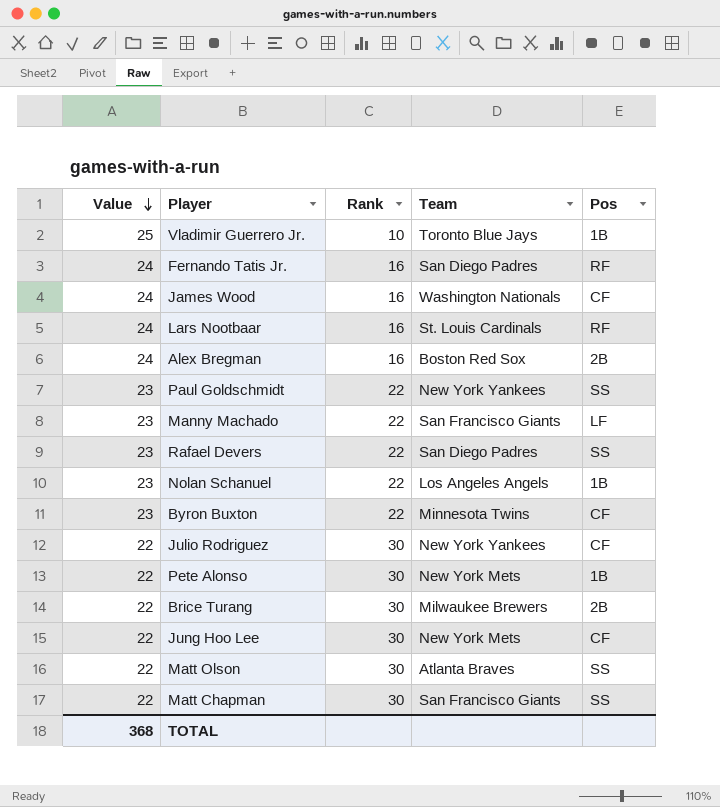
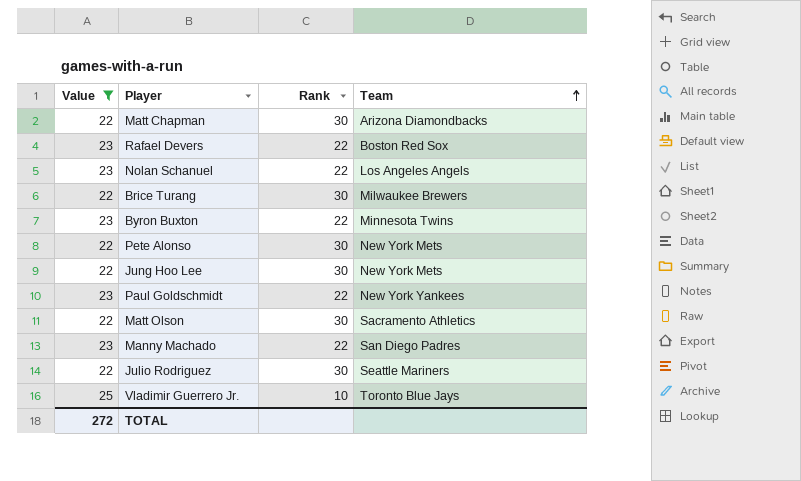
filter: none -> Value != 24
row order: Value descending -> Team ascending
column Pos | position: 5 -> none
Matt Chapman | Team: San Francisco Giants -> Arizona Diamondbacks
Rafael Devers | Team: San Diego Padres -> Boston Red Sox
Matt Olson | Team: Atlanta Braves -> Sacramento Athletics
Manny Machado | Team: San Francisco Giants -> San Diego Padres
Julio Rodriguez | Team: New York Yankees -> Seattle Mariners
TOTAL | Value: 368 -> 272

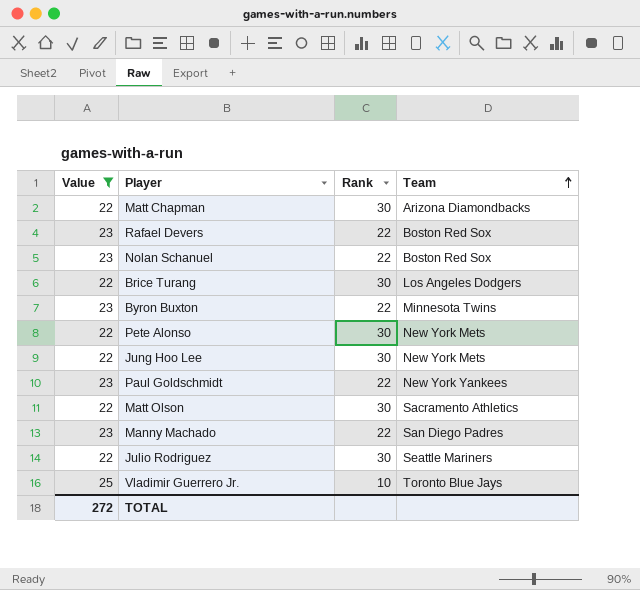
Nolan Schanuel | Team: Los Angeles Angels -> Boston Red Sox
Brice Turang | Team: Milwaukee Brewers -> Los Angeles Dodgers

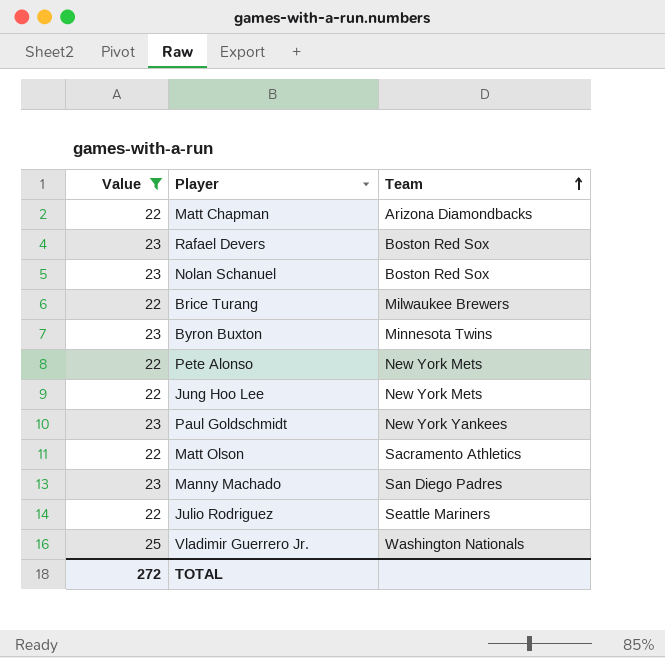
column Rank | position: 3 -> none
Brice Turang | Team: Los Angeles Dodgers -> Milwaukee Brewers
Vladimir Guerrero Jr. | Team: Toronto Blue Jays -> Washington Nationals

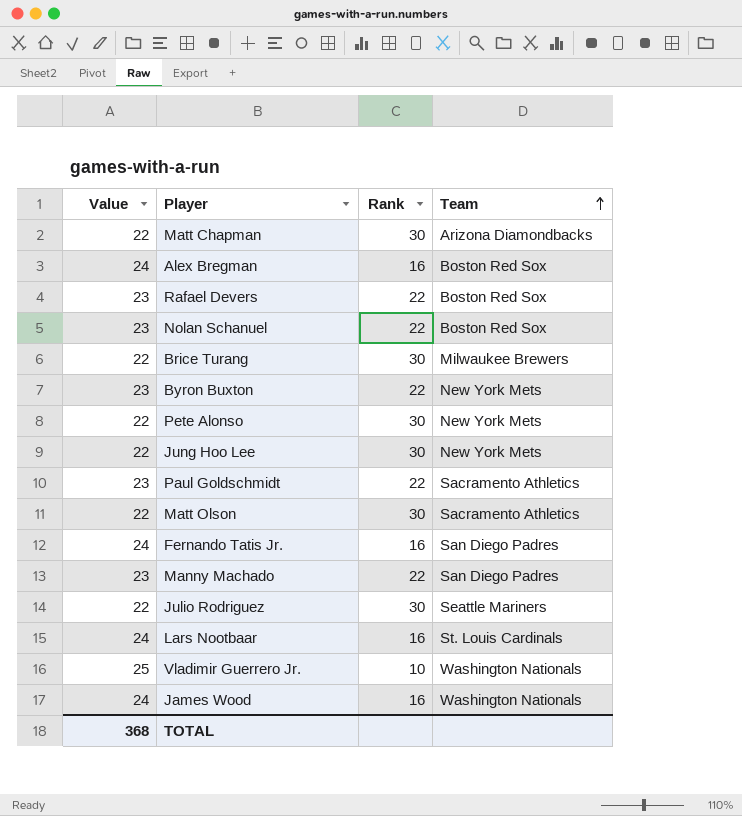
filter: Value != 24 -> none
column Rank | position: none -> 3
Byron Buxton | Team: Minnesota Twins -> New York Mets
Paul Goldschmidt | Team: New York Yankees -> Sacramento Athletics
TOTAL | Value: 272 -> 368

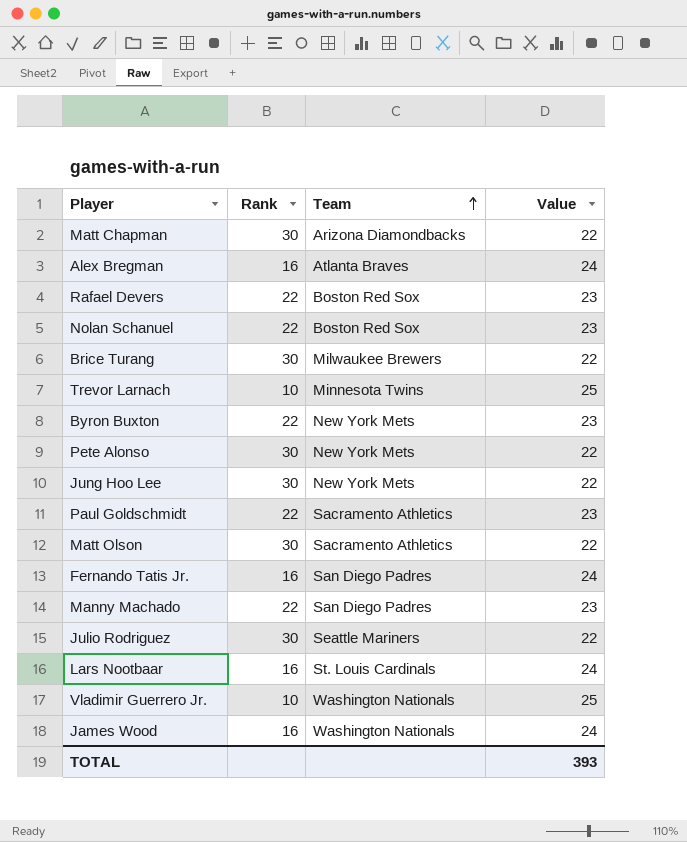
column Value | position: 1 -> 4
Alex Bregman | Team: Boston Red Sox -> Atlanta Braves
row Trevor Larnach: none -> 10 | Minnesota Twins | 25
TOTAL | Value: 368 -> 393

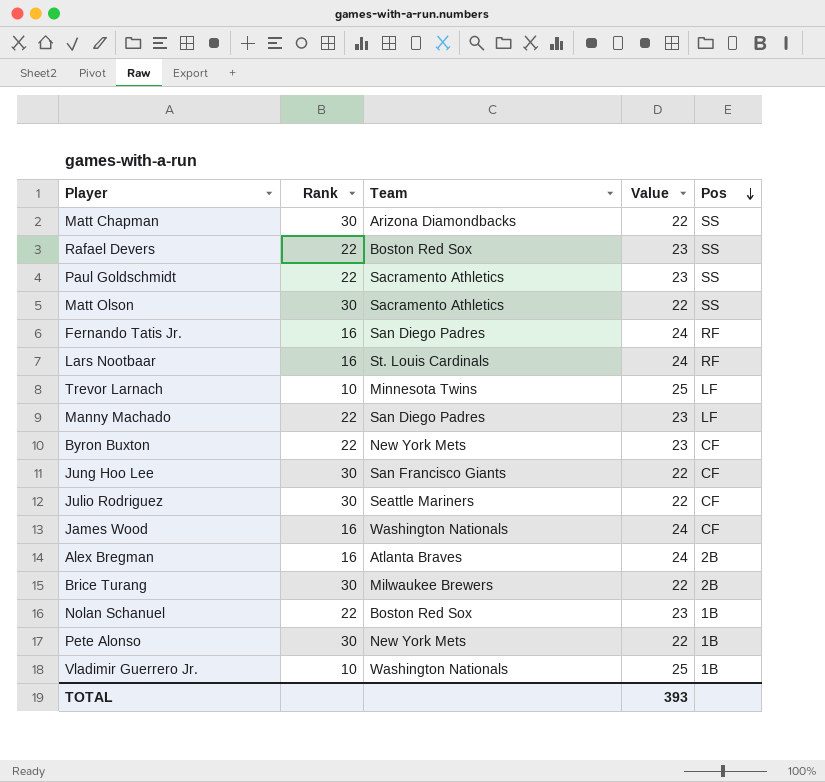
row order: Team ascending -> Pos descending
column Pos | position: none -> 5
Jung Hoo Lee | Team: New York Mets -> San Francisco Giants

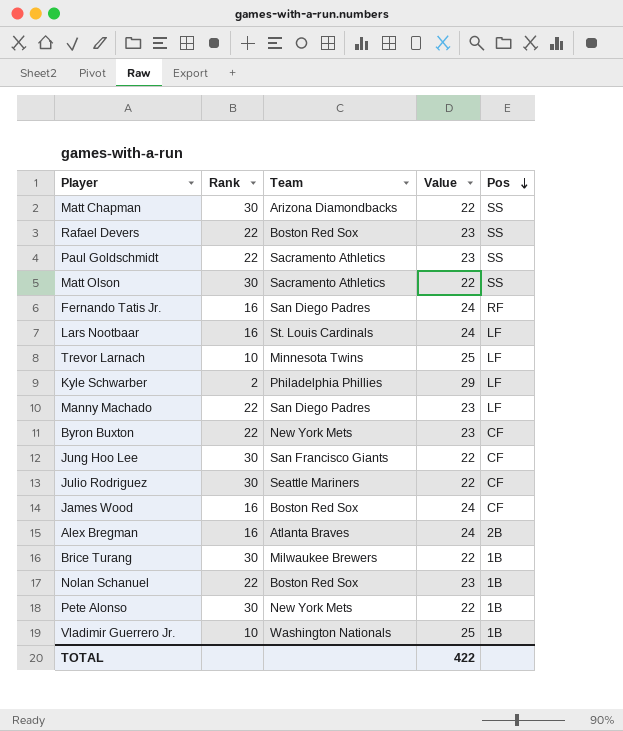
Lars Nootbaar | Pos: RF -> LF
row Kyle Schwarber: none -> 2 | Philadelphia Phillies | 29 | LF
James Wood | Team: Washington Nationals -> Boston Red Sox
Brice Turang | Pos: 2B -> 1B
TOTAL | Value: 393 -> 422

